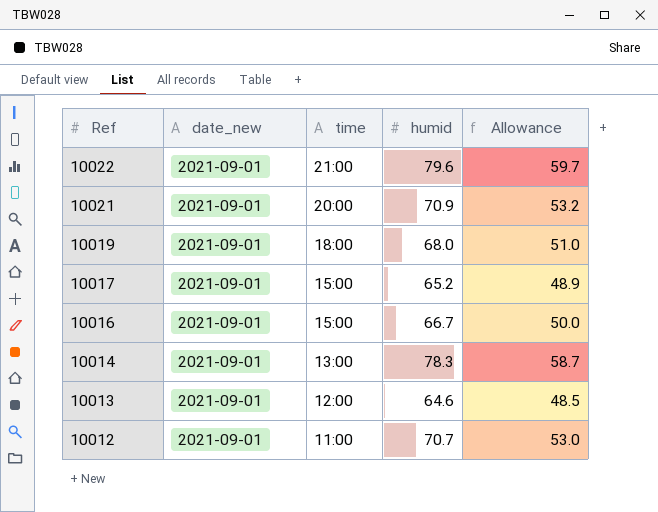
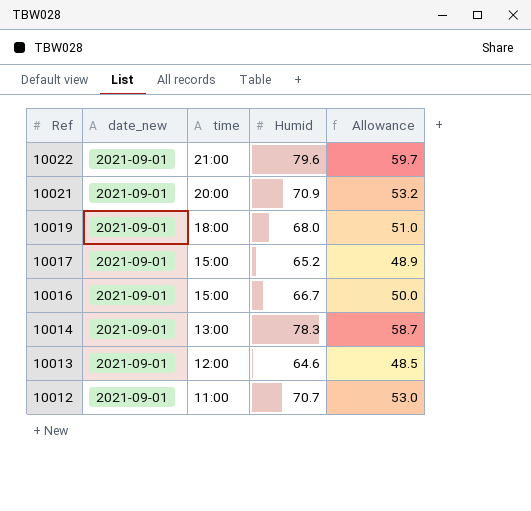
column name: humid -> Humid

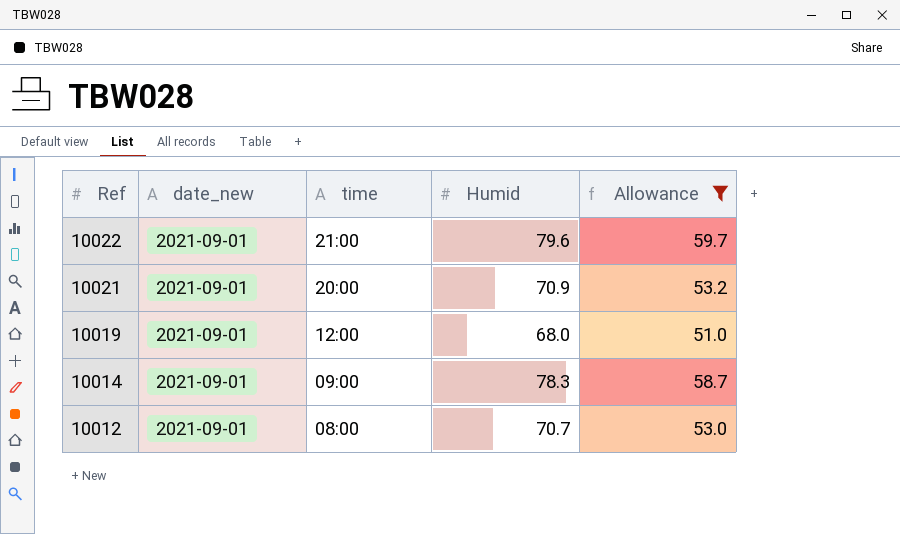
filter: none -> Allowance >= 51.0
10019 | time: 18:00 -> 12:00
10014 | time: 13:00 -> 09:00
10012 | time: 11:00 -> 08:00

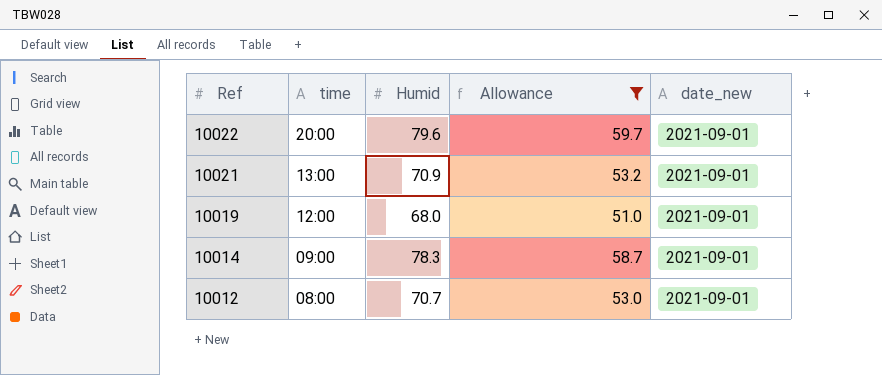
column date_new | position: 2 -> 5
10022 | time: 21:00 -> 20:00
10021 | time: 20:00 -> 13:00

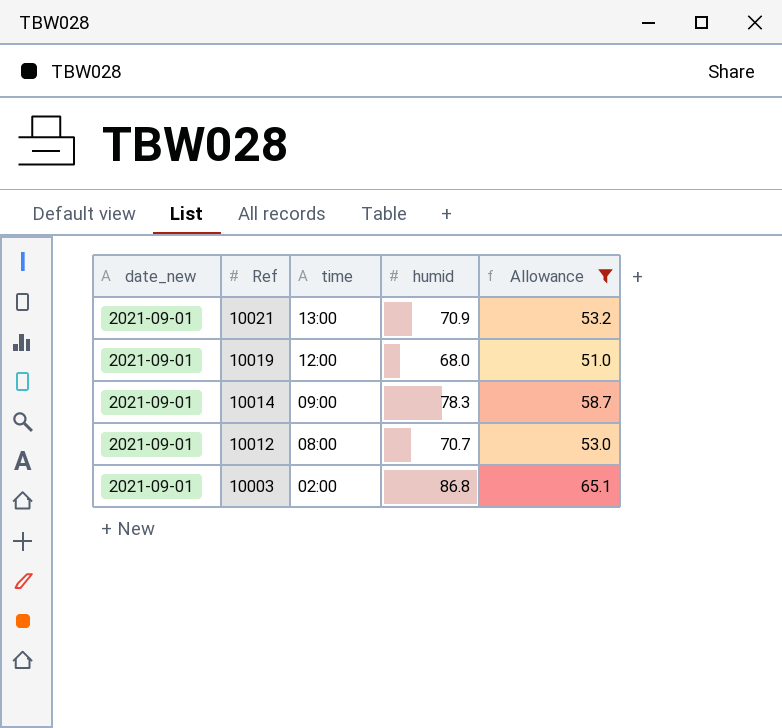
column date_new | position: 5 -> 1
column name: Humid -> humid
row 10022: 20:00 | 79.6 | 59.7 | 2021-09-01 -> none
row 10003: none -> 2021-09-01 | 02:00 | 86.8 | 65.1

